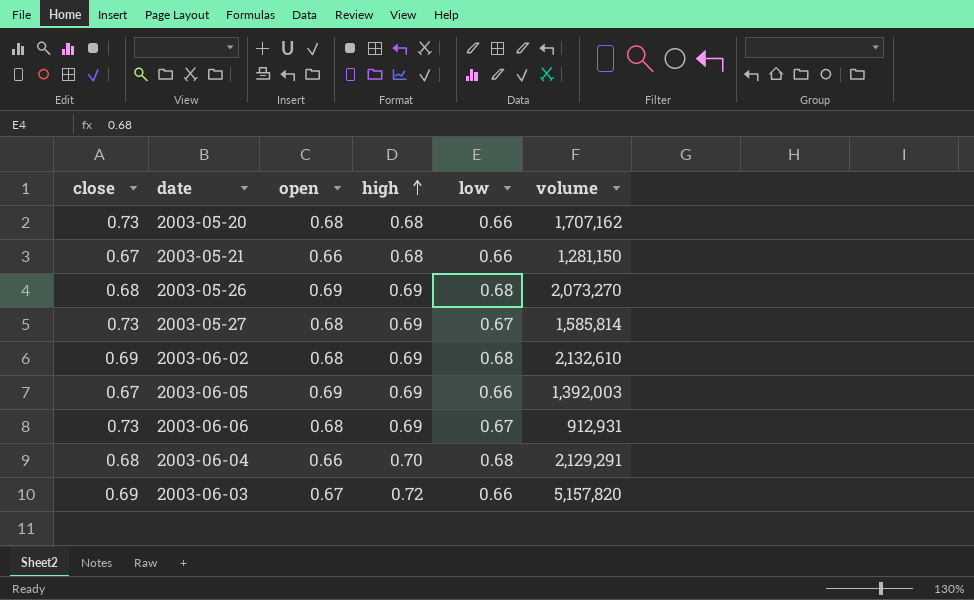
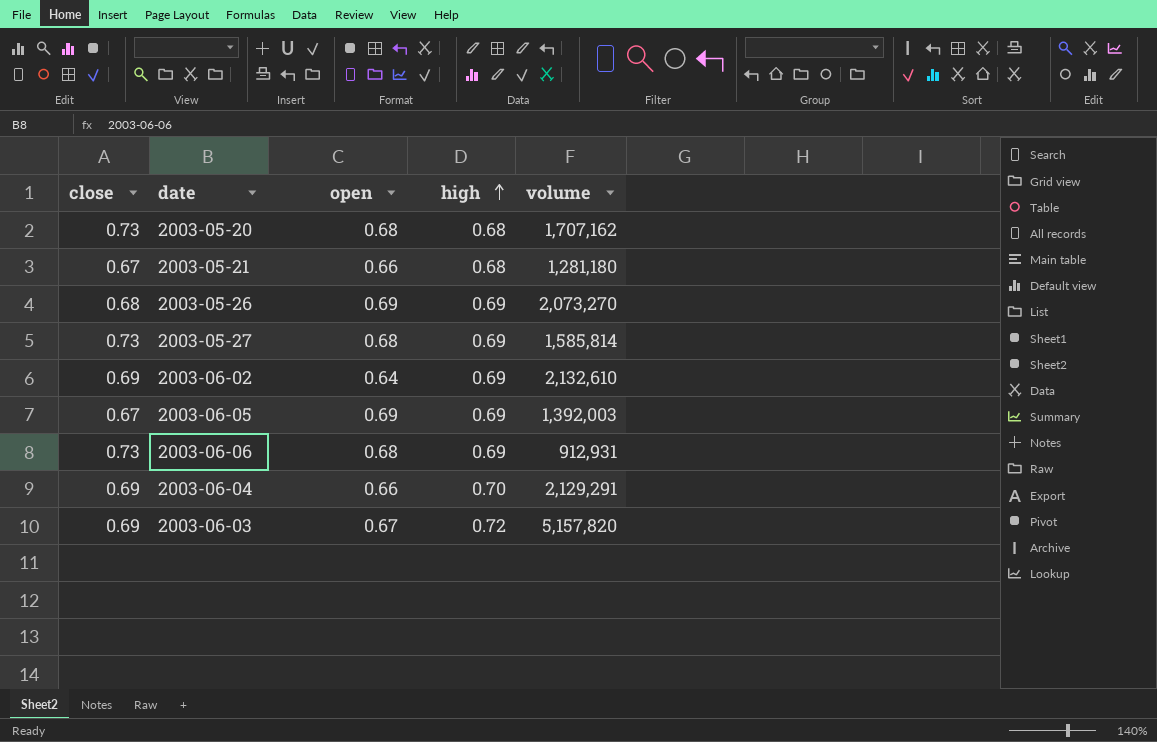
column low | position: 5 -> none
2003-05-21 | volume: 1,281,150 -> 1,281,180
2003-06-02 | open: 0.68 -> 0.64
2003-06-04 | close: 0.68 -> 0.69

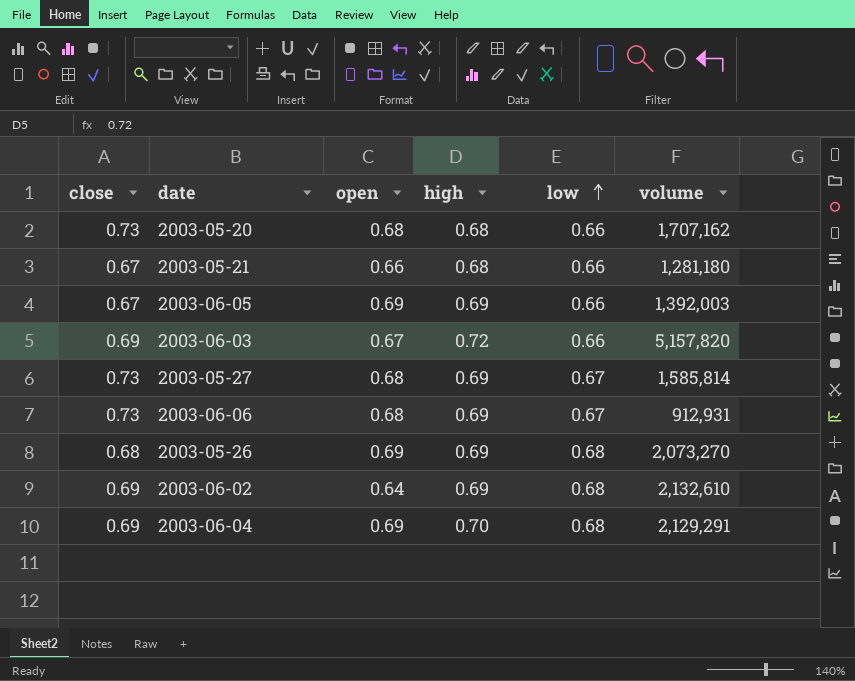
row order: high ascending -> low ascending
column low | position: none -> 5
2003-06-04 | open: 0.66 -> 0.69

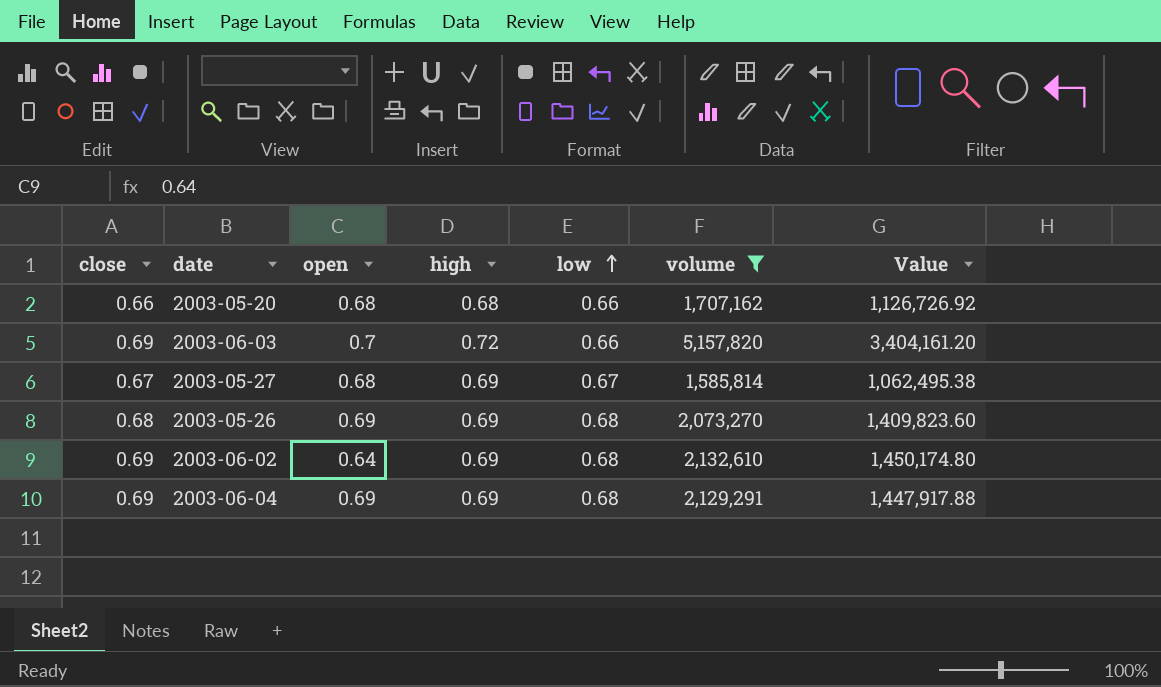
filter: none -> volume >= 1,585,814
column Value | formula: none -> [low] * [volume]
2003-05-20 | close: 0.73 -> 0.66
2003-06-03 | open: 0.67 -> 0.7
2003-05-27 | close: 0.73 -> 0.67
2003-06-04 | high: 0.70 -> 0.69

